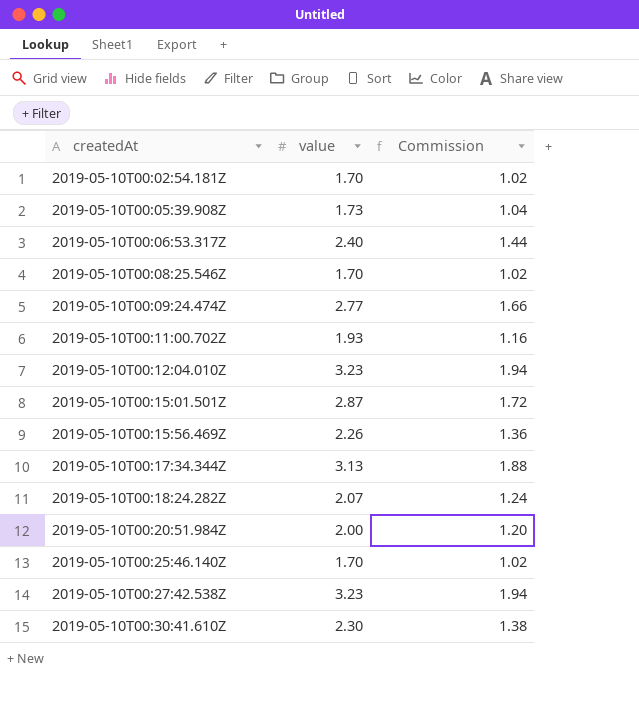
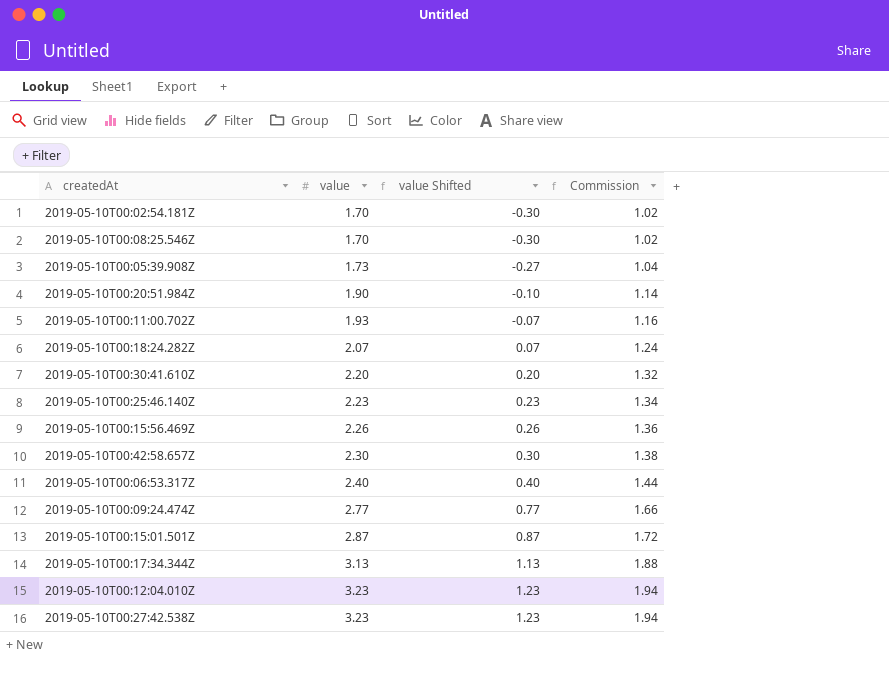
row order: createdAt ascending -> value ascending
column value Shifted | formula: none -> [value] - 2
2019-05-10T00:20:51.984Z | value: 2.00 -> 1.90
2019-05-10T00:20:51.984Z | Commission: 1.20 -> 1.14
2019-05-10T00:30:41.610Z | value: 2.30 -> 2.20
2019-05-10T00:30:41.610Z | Commission: 1.38 -> 1.32
2019-05-10T00:25:46.140Z | value: 1.70 -> 2.23
2019-05-10T00:25:46.140Z | Commission: 1.02 -> 1.34
row 2019-05-10T00:42:58.657Z: none -> 2.30 | 0.30 | 1.38

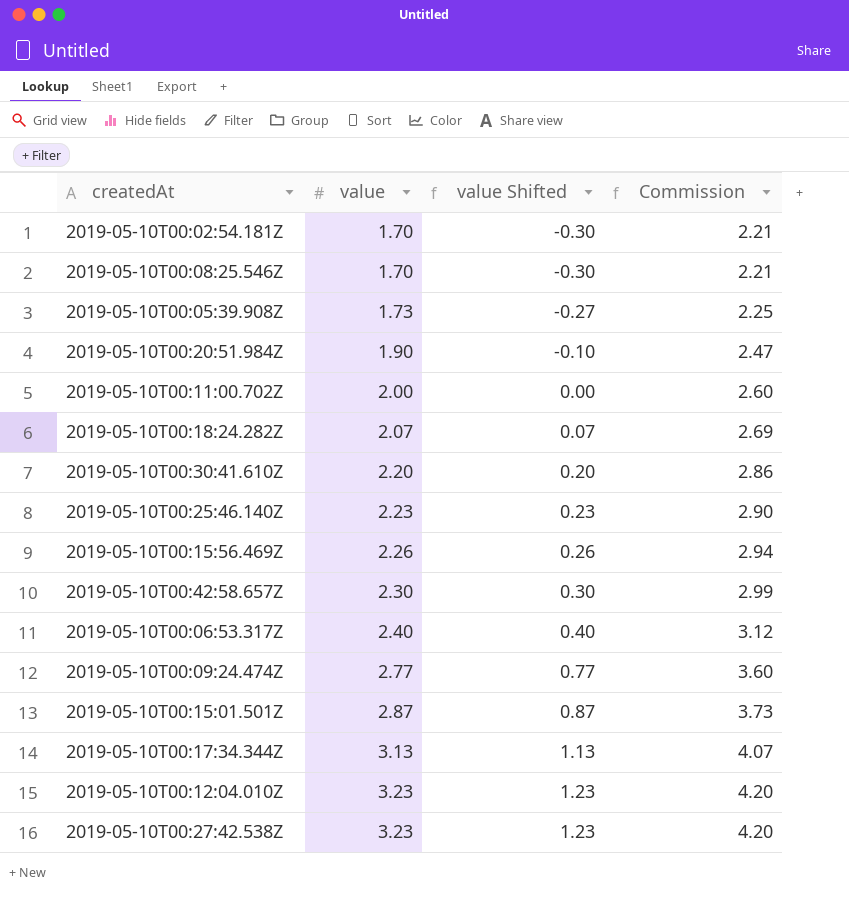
column Commission | formula: [value] * 0.6 -> [value] * 1.3
2019-05-10T00:11:00.702Z | value: 1.93 -> 2.00
2019-05-10T00:11:00.702Z | value Shifted: -0.07 -> 0.00

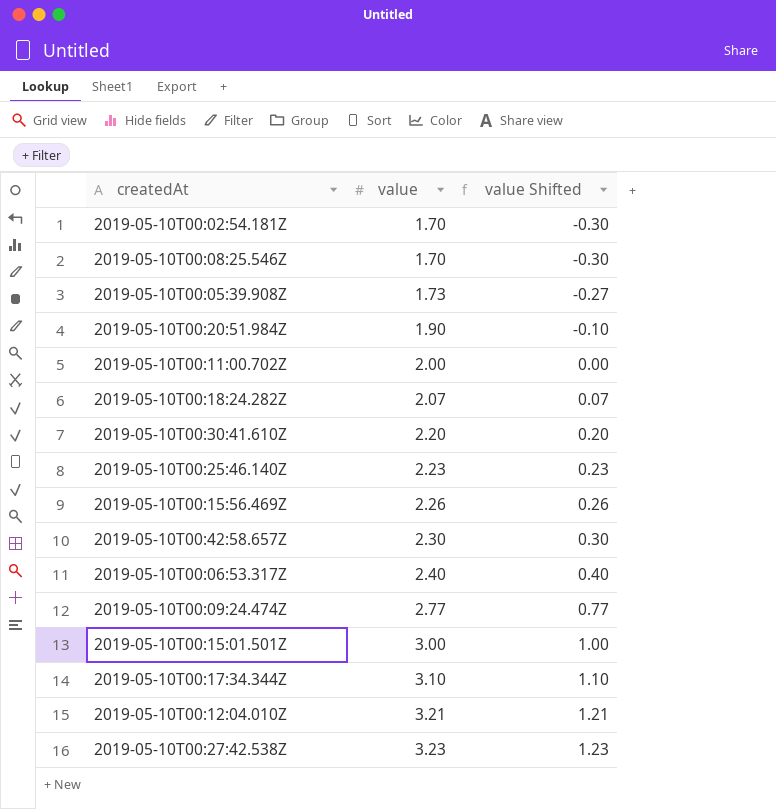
column Commission | formula: [value] * 1.3 -> none
2019-05-10T00:15:01.501Z | value: 2.87 -> 3.00
2019-05-10T00:15:01.501Z | value Shifted: 0.87 -> 1.00
2019-05-10T00:17:34.344Z | value: 3.13 -> 3.10
2019-05-10T00:17:34.344Z | value Shifted: 1.13 -> 1.10
2019-05-10T00:12:04.010Z | value: 3.23 -> 3.21
2019-05-10T00:12:04.010Z | value Shifted: 1.23 -> 1.21

